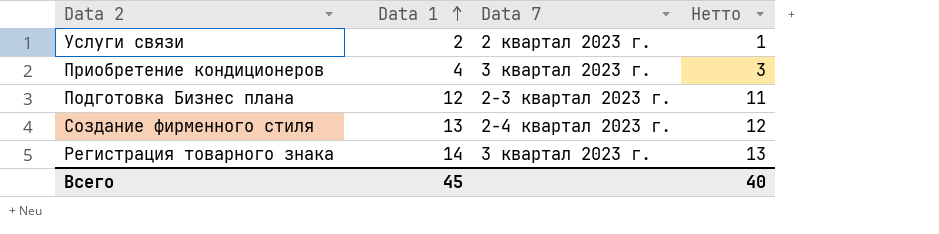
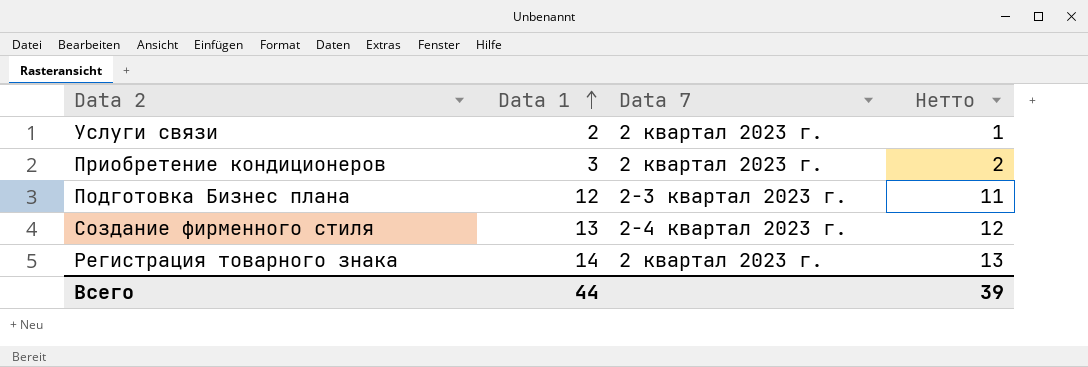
Приобретение кондиционеров | Data 1: 4 -> 3
Приобретение кондиционеров | Data 7: 3 квартал 2023 г. -> 2 квартал 2023 г.
Приобретение кондиционеров | Нетто: 3 -> 2
Регистрация товарного знака | Data 7: 3 квартал 2023 г. -> 2 квартал 2023 г.
Всего | Data 1: 45 -> 44
Всего | Нетто: 40 -> 39

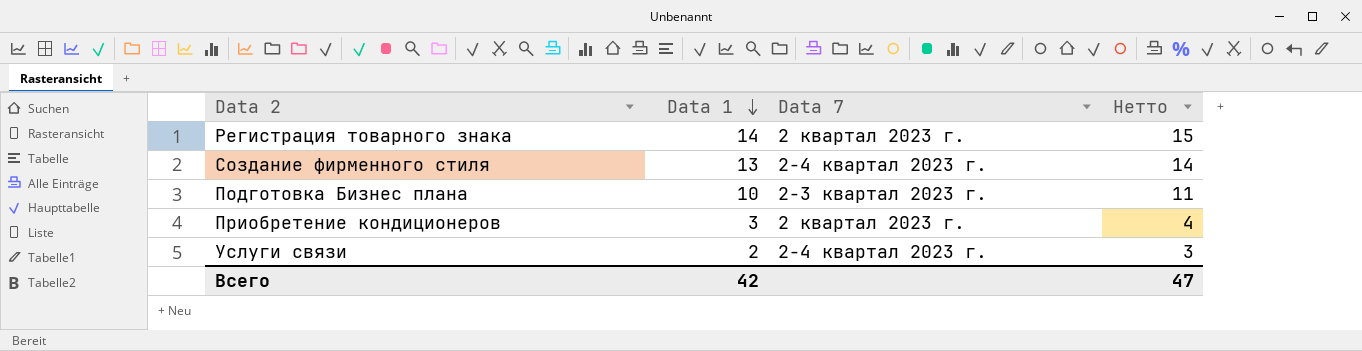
row order: Data 1 ascending -> Data 1 descending
column Нетто | formula: [Data 1] - 1 -> [Data 1] + 1
Подготовка Бизнес плана | Data 1: 12 -> 10
Услуги связи | Data 7: 2 квартал 2023 г. -> 2-4 квартал 2023 г.
Всего | Data 1: 44 -> 42
Всего | Нетто: 39 -> 47

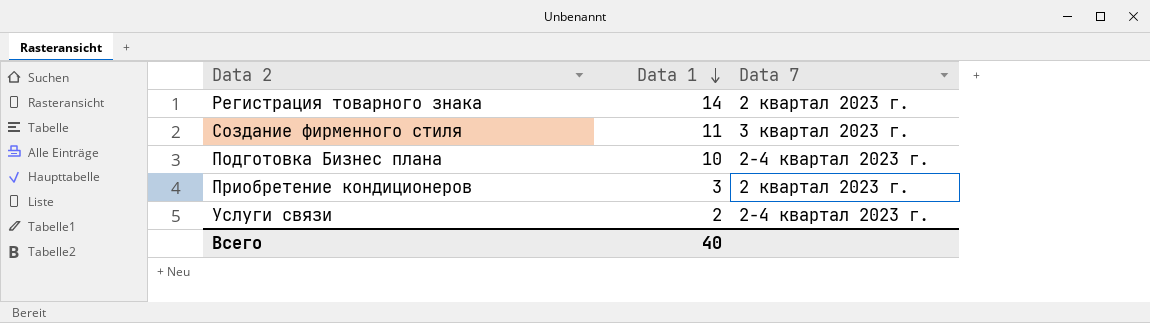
column Нетто | formula: [Data 1] + 1 -> none
Создание фирменного стиля | Data 1: 13 -> 11
Создание фирменного стиля | Data 7: 2-4 квартал 2023 г. -> 3 квартал 2023 г.
Подготовка Бизнес плана | Data 7: 2-3 квартал 2023 г. -> 2-4 квартал 2023 г.
Всего | Data 1: 42 -> 40

